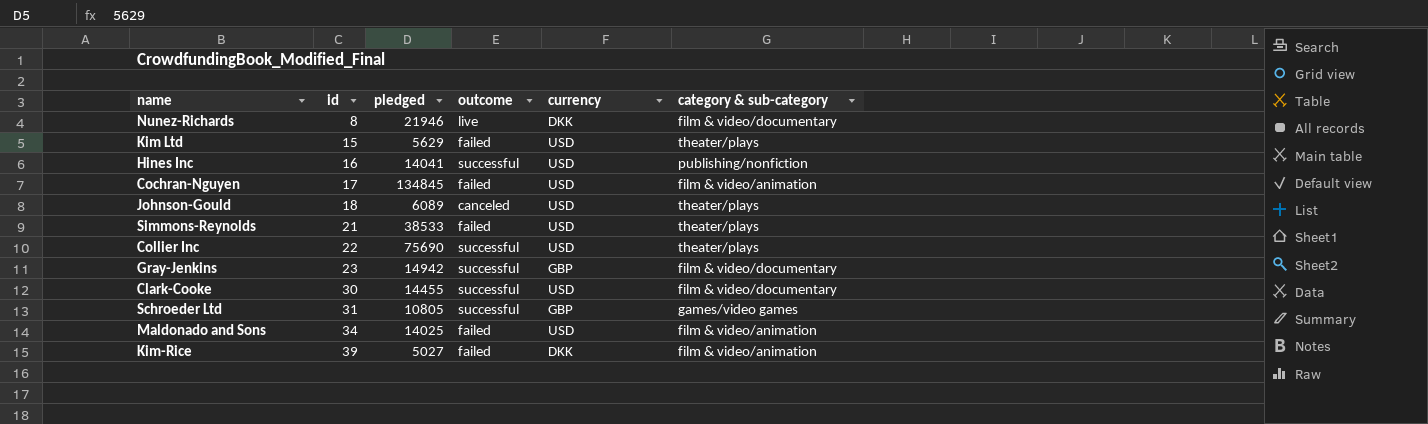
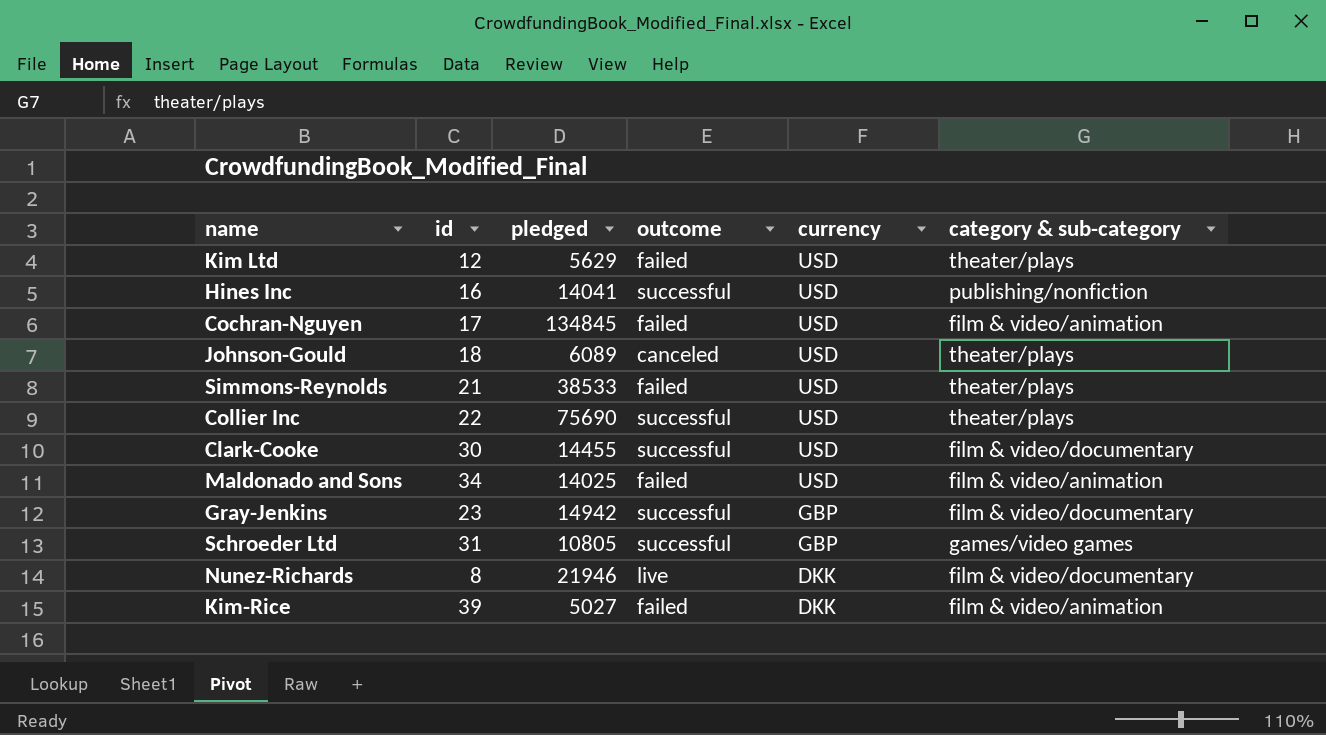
row order: id ascending -> currency descending
Kim Ltd | id: 15 -> 12

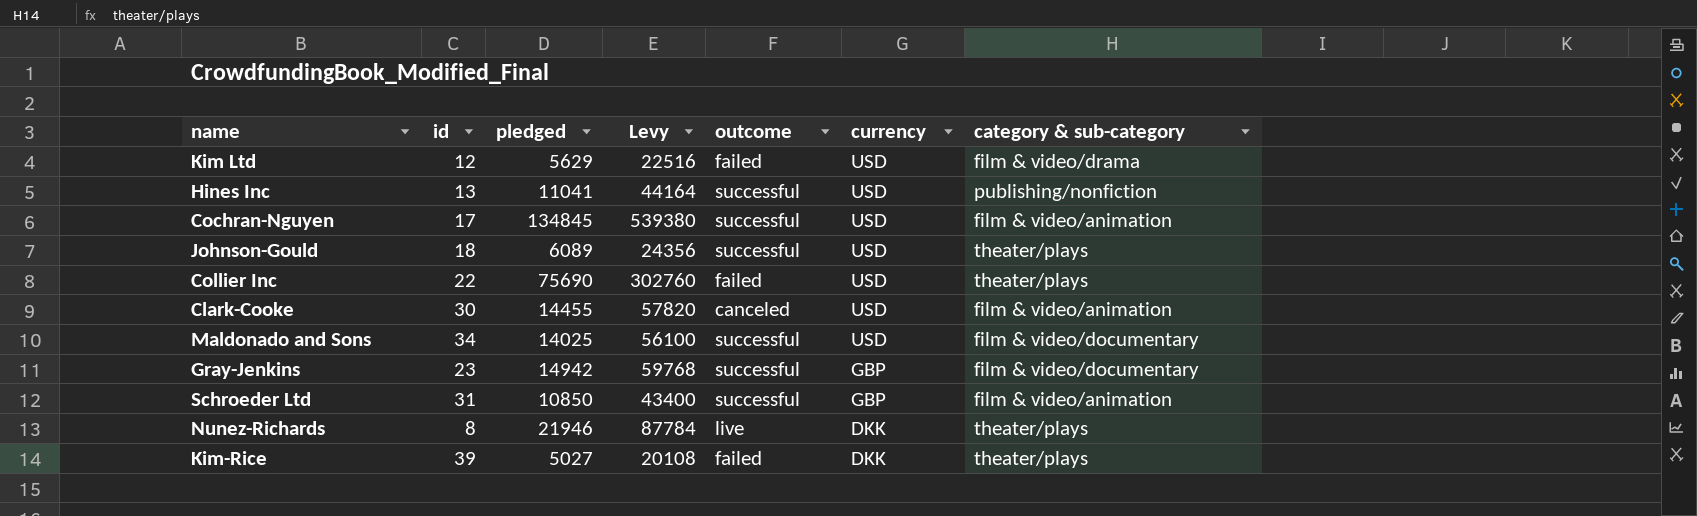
column Levy | formula: none -> [pledged] * 4
row Simmons-Reynolds: 21 | 38533 | failed | USD | theater/plays -> none
Kim Ltd | category & sub-category: theater/plays -> film & video/drama
Hines Inc | id: 16 -> 13
Hines Inc | pledged: 14041 -> 11041
Cochran-Nguyen | outcome: failed -> successful
Johnson-Gould | outcome: canceled -> successful
Collier Inc | outcome: successful -> failed
Clark-Cooke | outcome: successful -> canceled
Clark-Cooke | category & sub-category: film & video/documentary -> film & video/animation
Maldonado and Sons | outcome: failed -> successful
Maldonado and Sons | category & sub-category: film & video/animation -> film & video/documentary
Schroeder Ltd | pledged: 10805 -> 10850
Schroeder Ltd | category & sub-category: games/video games -> film & video/animation
Nunez-Richards | category & sub-category: film & video/documentary -> theater/plays
Kim-Rice | category & sub-category: film & video/animation -> theater/plays

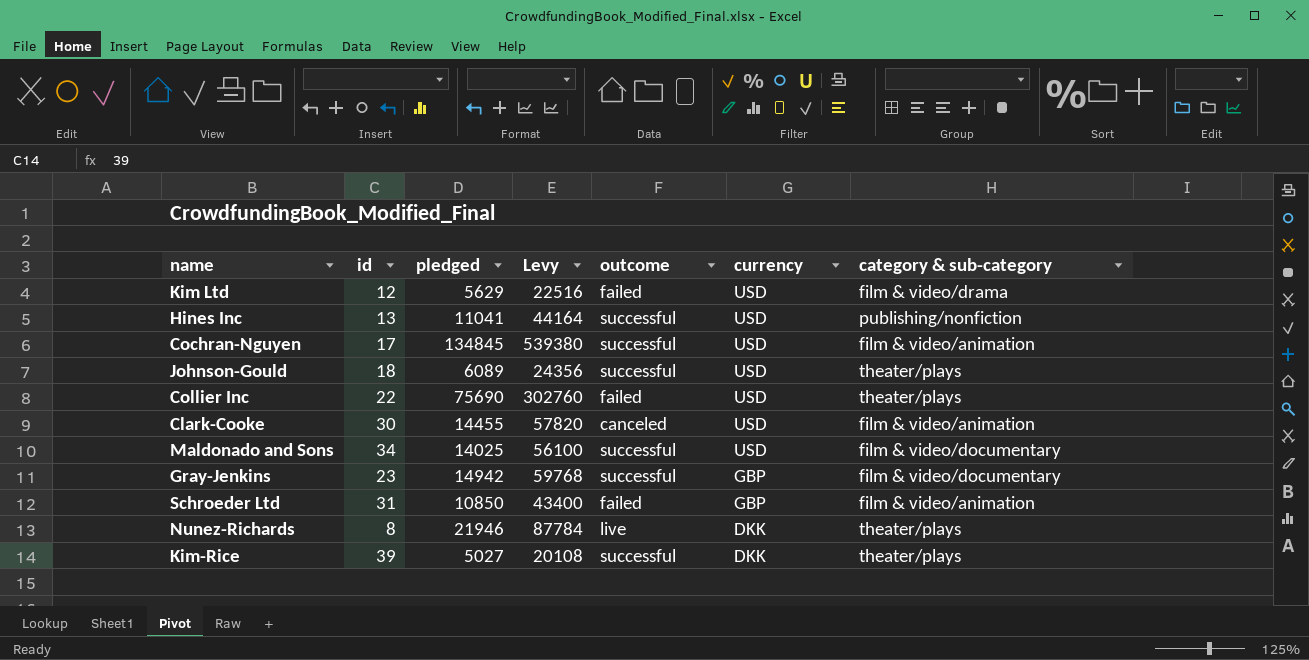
Schroeder Ltd | outcome: successful -> failed
Kim-Rice | outcome: failed -> successful

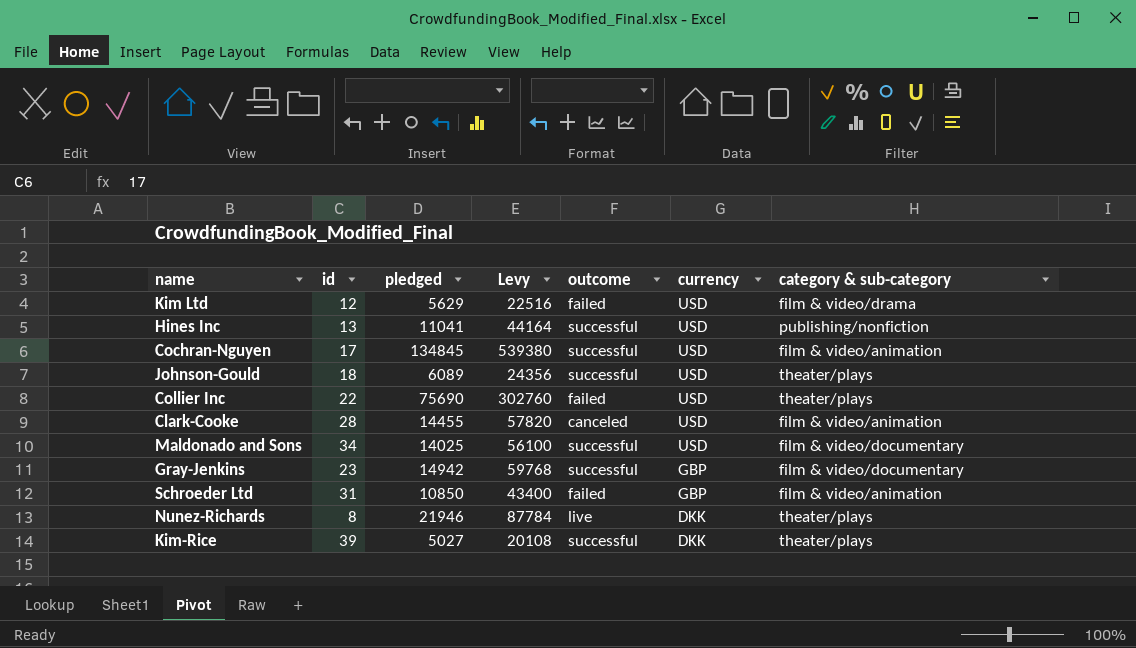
Clark-Cooke | id: 30 -> 28

